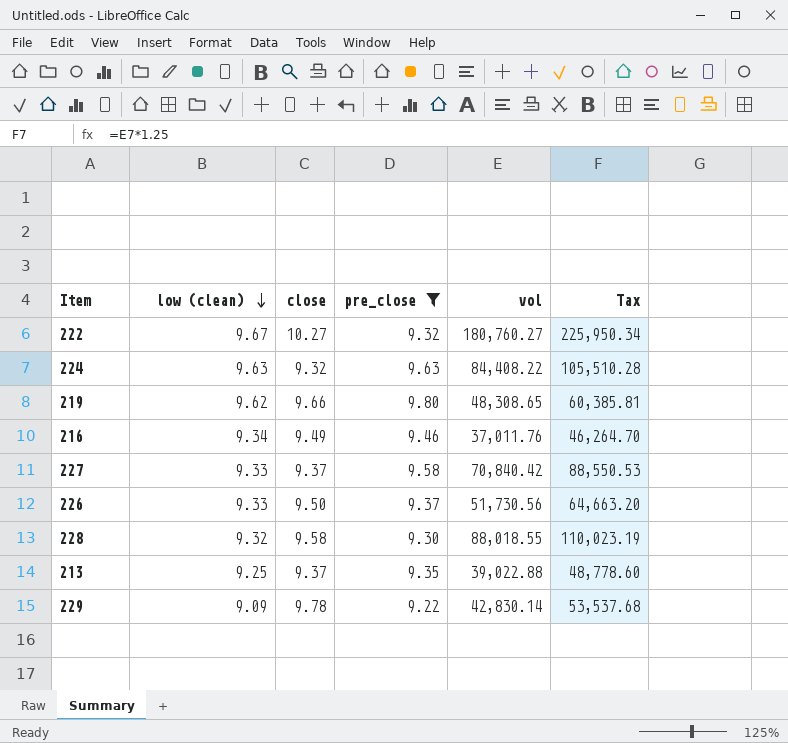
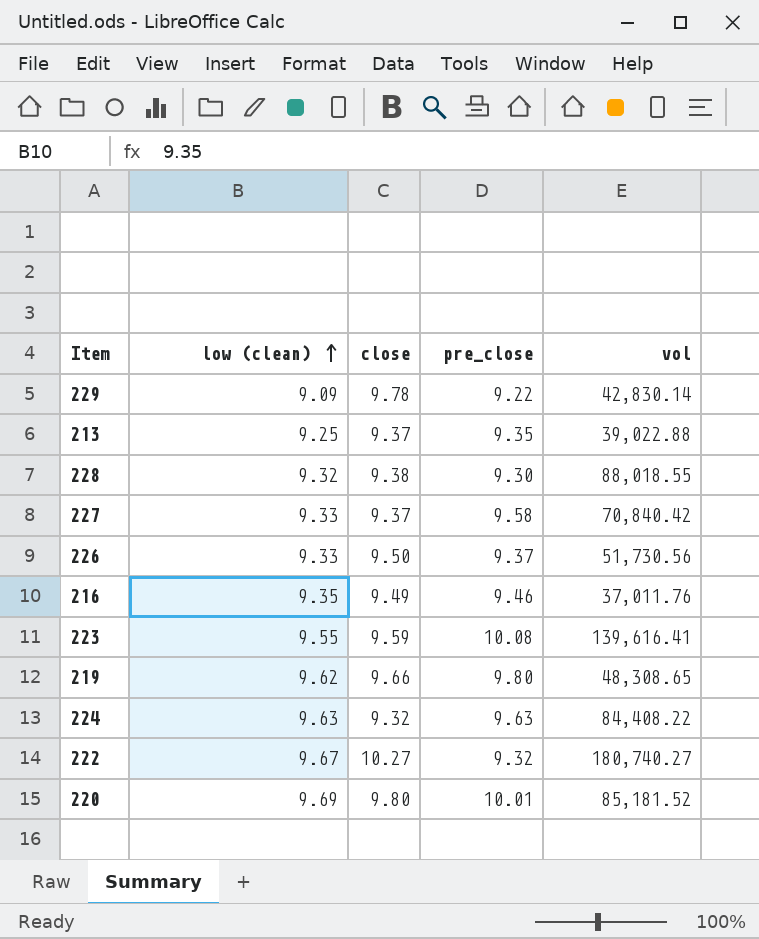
filter: pre_close <= 9.80 -> none
row order: low (clean) descending -> low (clean) ascending
column Tax | formula: [vol] * 1.25 -> none
228 | close: 9.58 -> 9.38
216 | low (clean): 9.34 -> 9.35
222 | vol: 180,760.27 -> 180,740.27

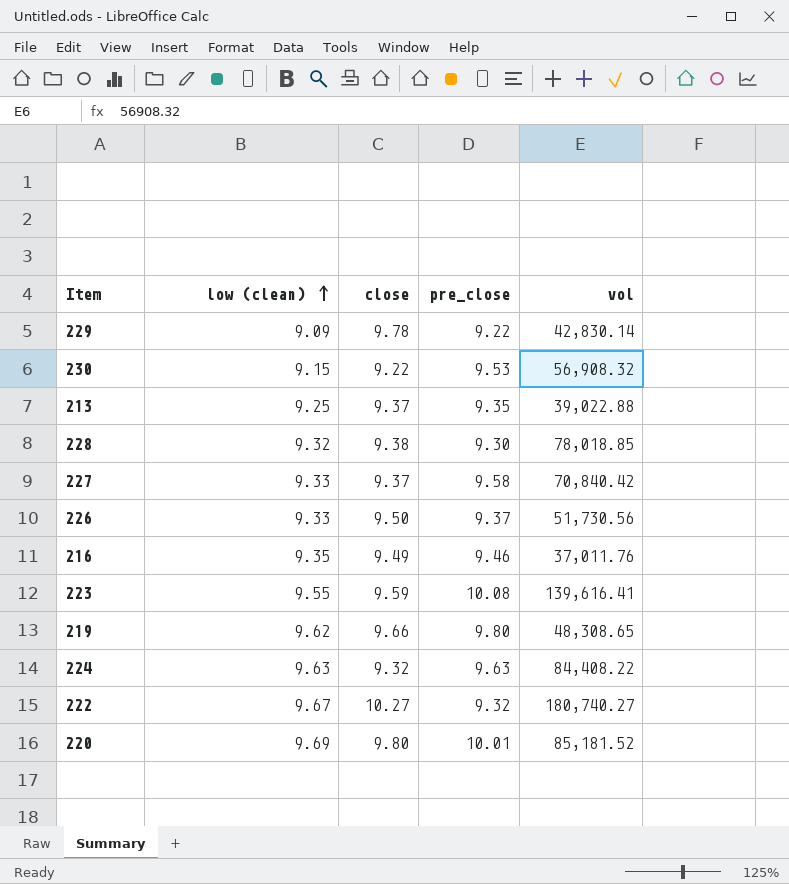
row 230: none -> 9.15 | 9.22 | 9.53 | 56,908.32
228 | vol: 88,018.55 -> 78,018.85

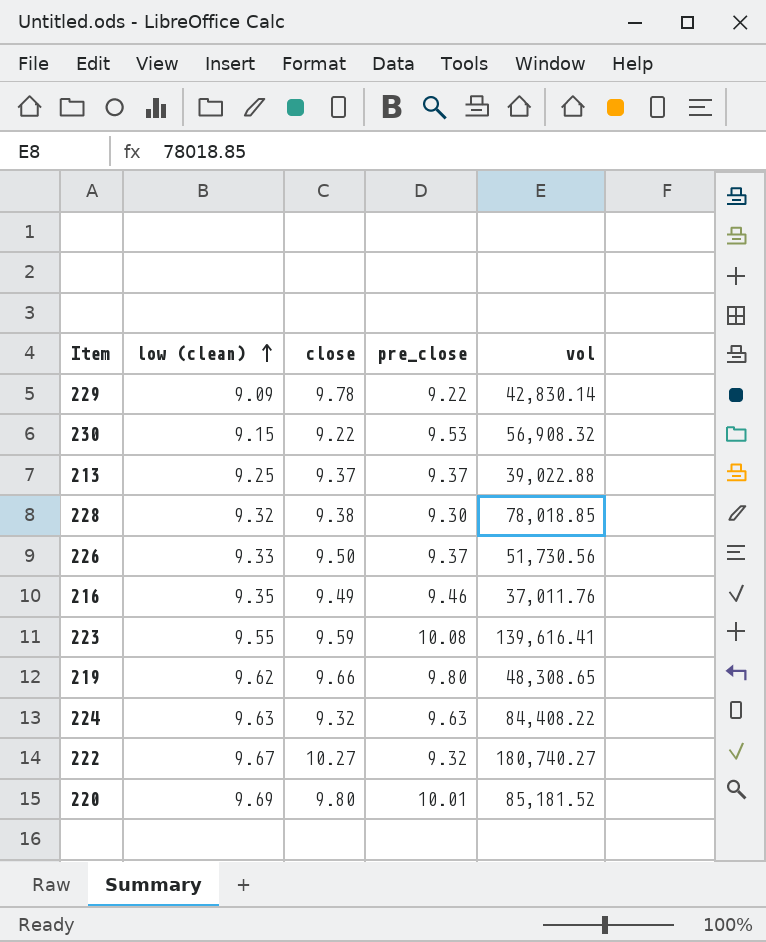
row 227: 9.33 | 9.37 | 9.58 | 70,840.42 -> none
213 | pre_close: 9.35 -> 9.37

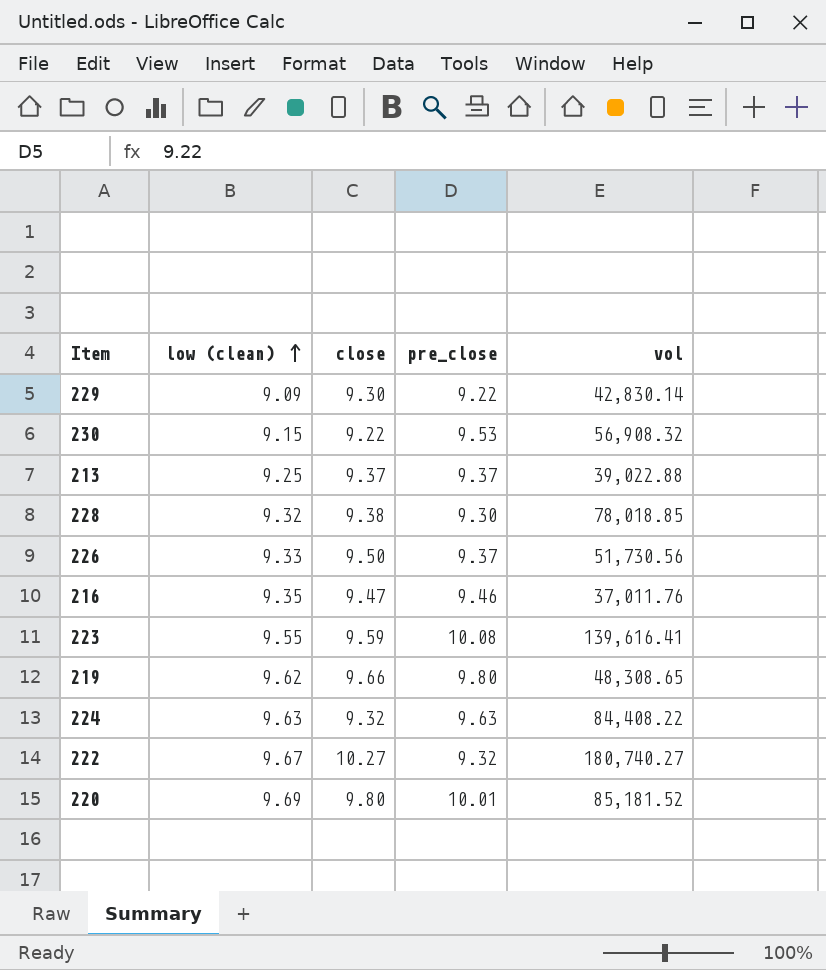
229 | close: 9.78 -> 9.30
216 | close: 9.49 -> 9.47

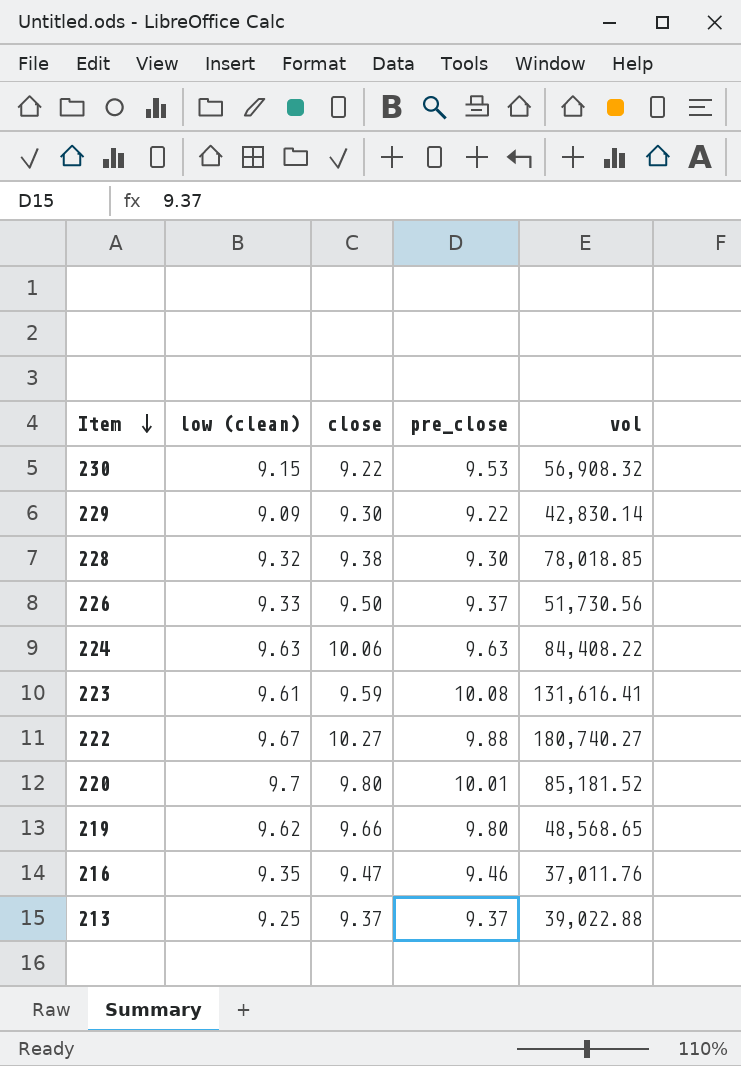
row order: low (clean) ascending -> Item descending
224 | close: 9.32 -> 10.06
223 | low (clean): 9.55 -> 9.61
223 | vol: 139,616.41 -> 131,616.41
222 | pre_close: 9.32 -> 9.88
220 | low (clean): 9.69 -> 9.7
219 | vol: 48,308.65 -> 48,568.65

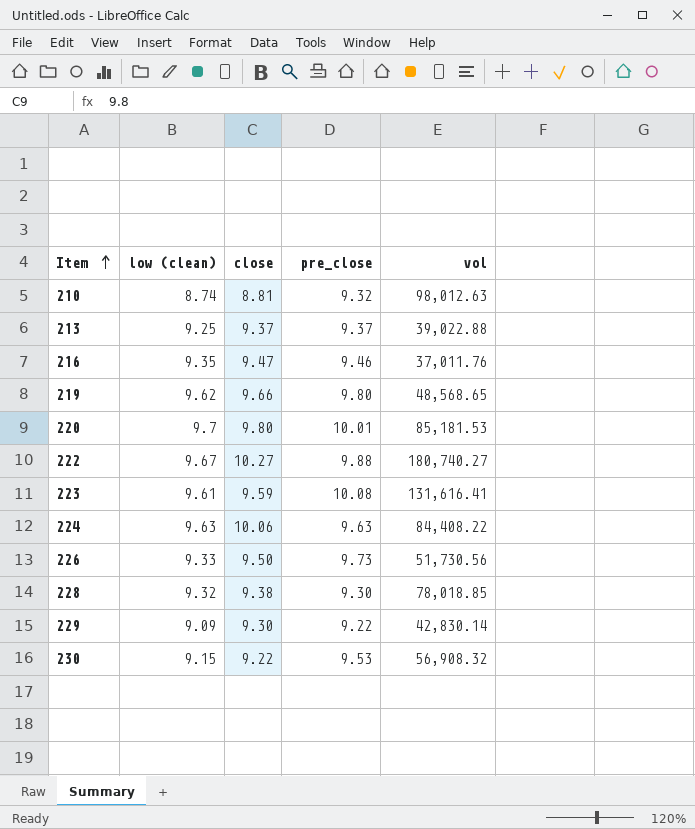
row order: Item descending -> Item ascending
row 210: none -> 8.74 | 8.81 | 9.32 | 98,012.63
220 | vol: 85,181.52 -> 85,181.53
226 | pre_close: 9.37 -> 9.73

